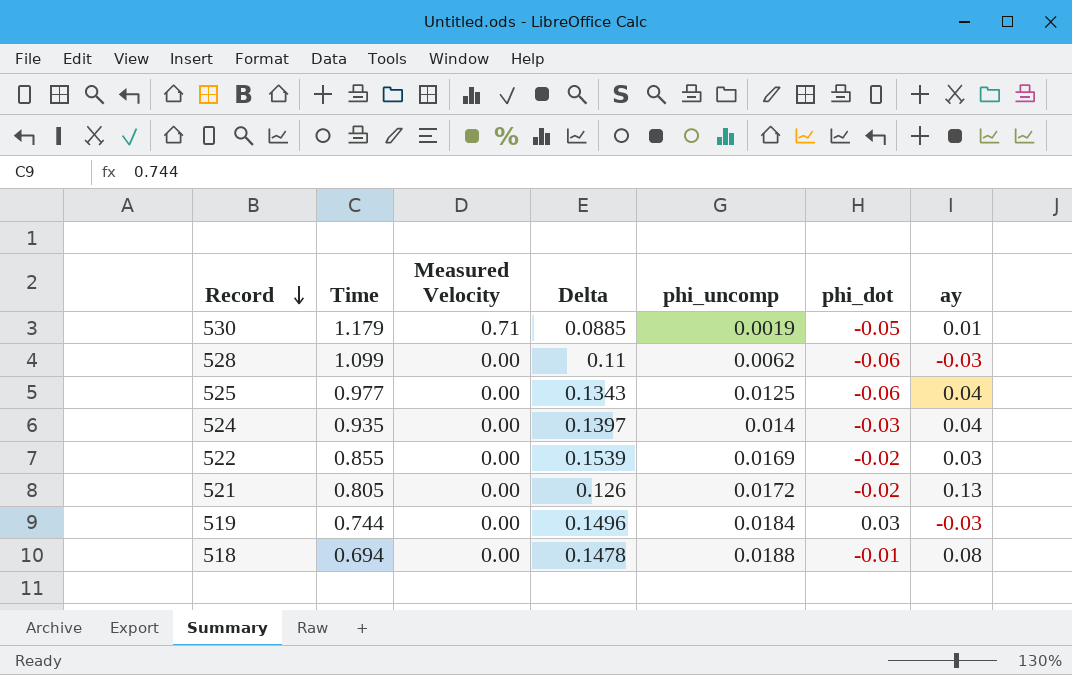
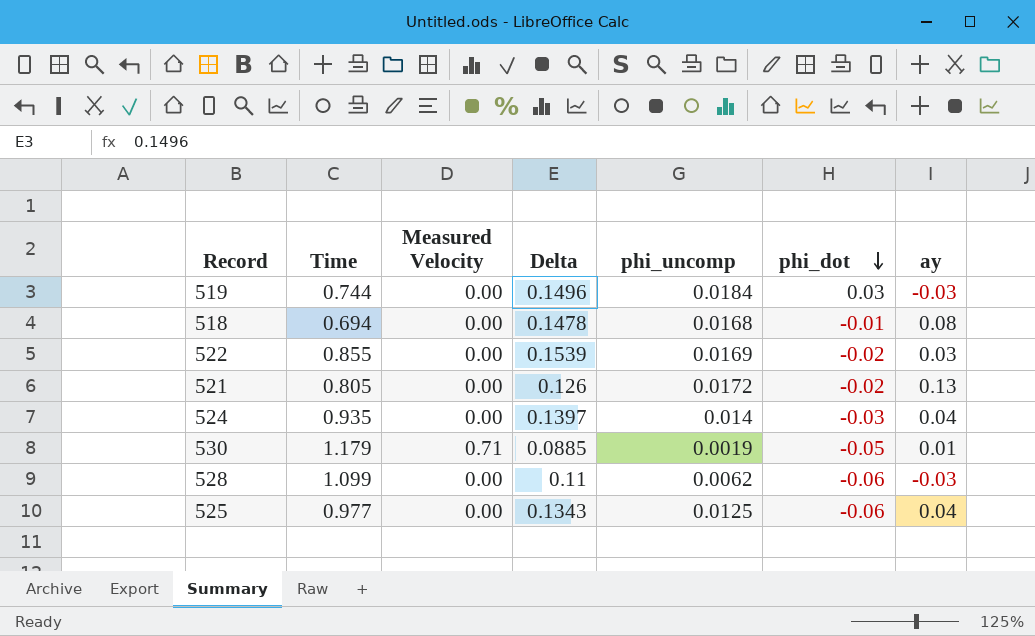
row order: Record descending -> phi_dot descending
518 | phi_uncomp: 0.0188 -> 0.0168

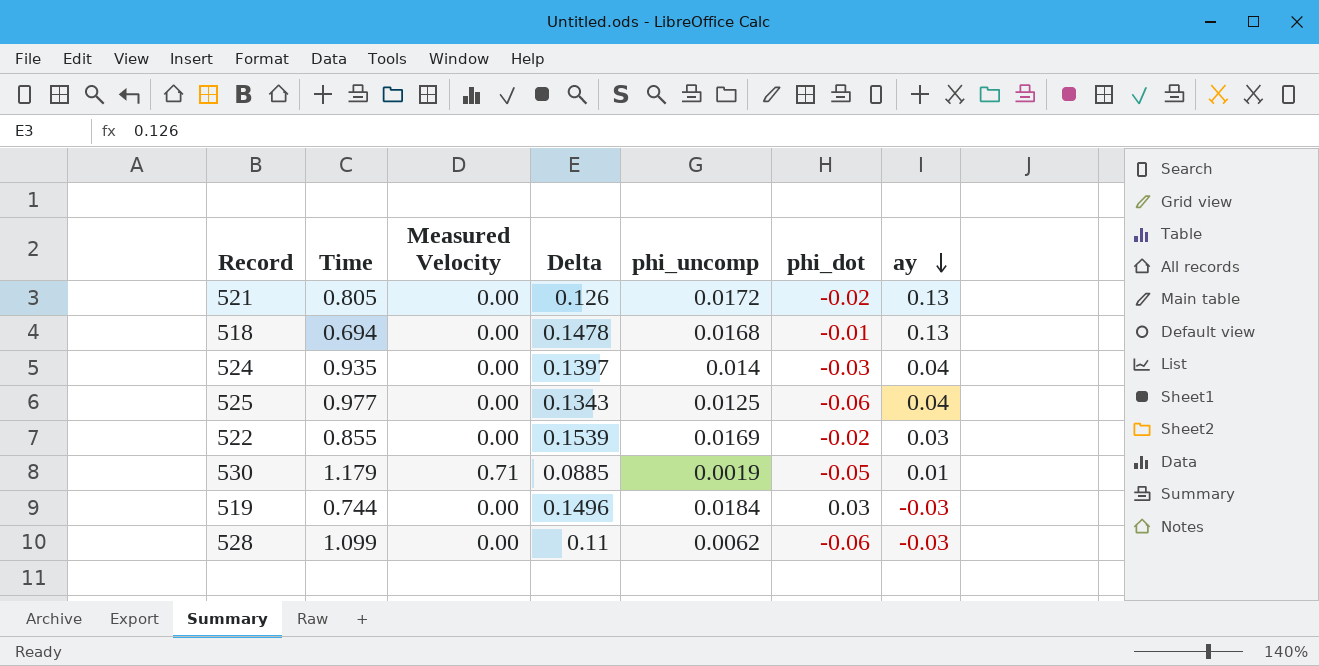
row order: phi_dot descending -> ay descending
518 | ay: 0.08 -> 0.13

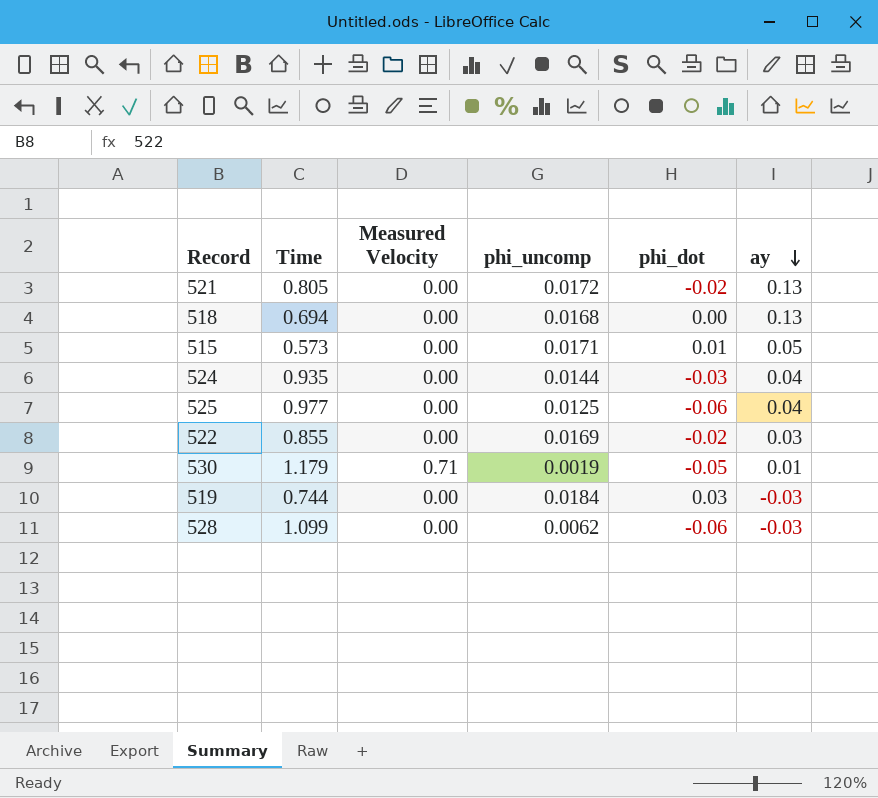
column Delta | position: 4 -> none
518 | phi_dot: -0.01 -> 0.00
row 515: none -> 0.573 | 0.00 | 0.0171 | 0.01 | 0.05
524 | phi_uncomp: 0.014 -> 0.0144

